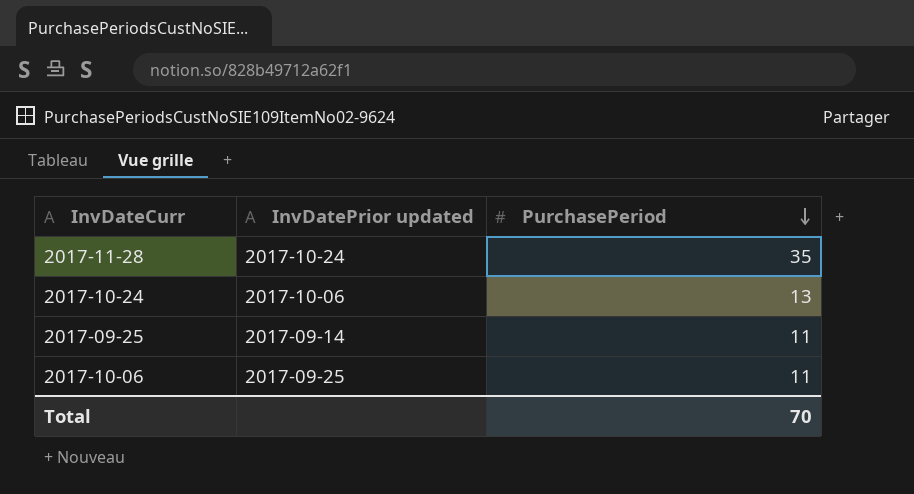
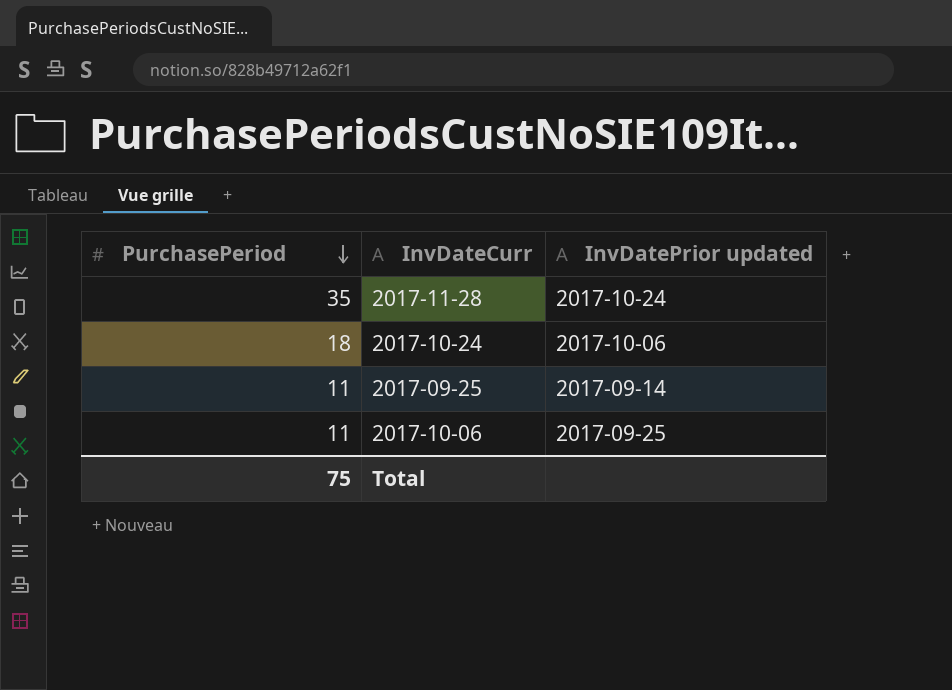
column PurchasePeriod | position: 3 -> 1
2017-10-24 | PurchasePeriod: 13 -> 18
Total | PurchasePeriod: 70 -> 75

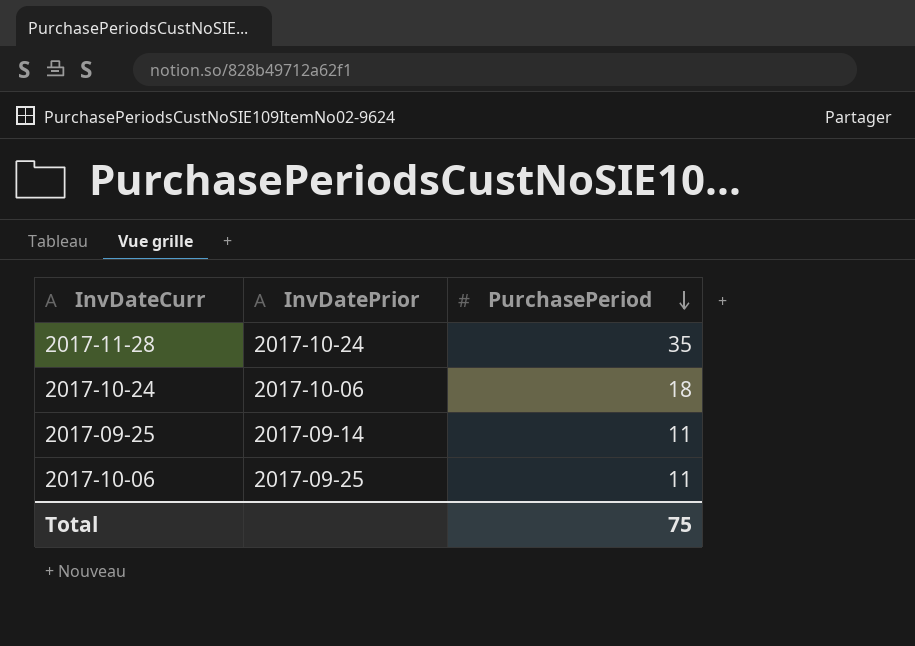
column name: InvDatePrior updated -> InvDatePrior
column PurchasePeriod | position: 1 -> 3

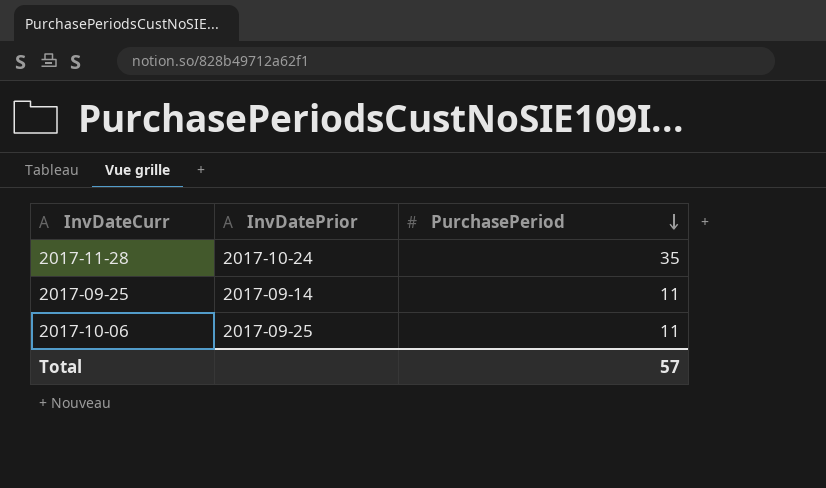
row 2017-10-24: 2017-10-06 | 18 -> none
Total | PurchasePeriod: 75 -> 57

